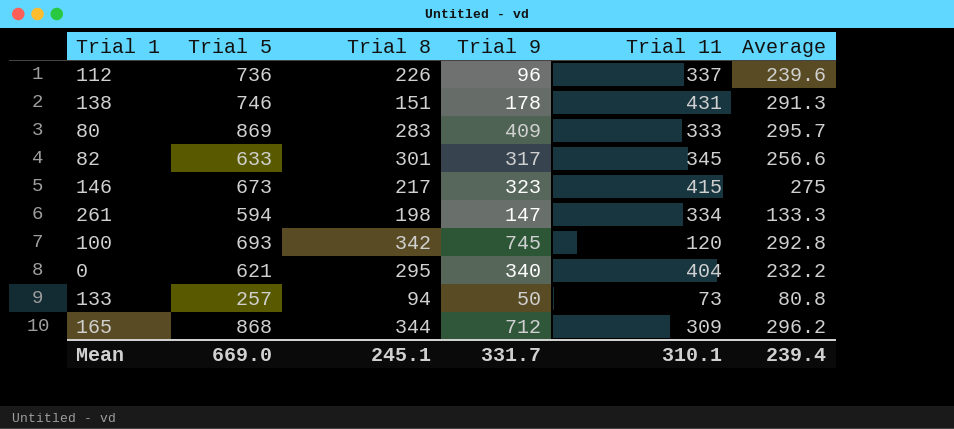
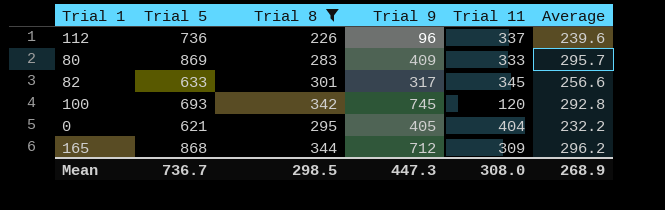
filter: none -> Trial 8 >= 226
0 | Trial 9: 340 -> 405
Mean | Trial 5: 669.0 -> 736.7
Mean | Trial 8: 245.1 -> 298.5
Mean | Trial 9: 331.7 -> 447.3
Mean | Trial 11: 310.1 -> 308.0
Mean | Average: 239.4 -> 268.9

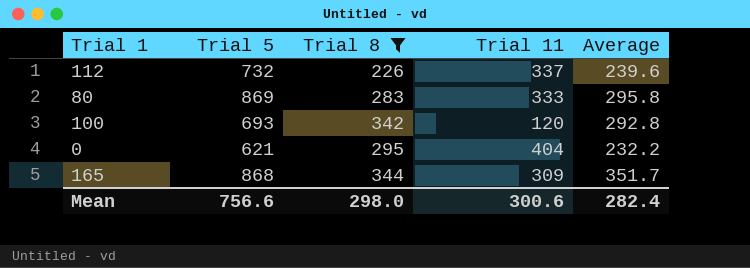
column Trial 9 | position: 4 -> none
row 82: 633 | 301 | 317 | 345 | 256.6 -> none
112 | Trial 5: 736 -> 732
80 | Average: 295.7 -> 295.8
165 | Average: 296.2 -> 351.7
Mean | Trial 5: 736.7 -> 756.6
Mean | Trial 8: 298.5 -> 298.0
Mean | Trial 11: 308.0 -> 300.6
Mean | Average: 268.9 -> 282.4

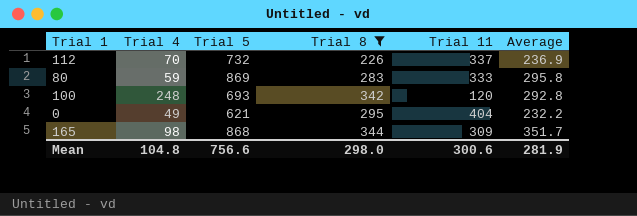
column Trial 4 | position: none -> 2
112 | Average: 239.6 -> 236.9
Mean | Average: 282.4 -> 281.9

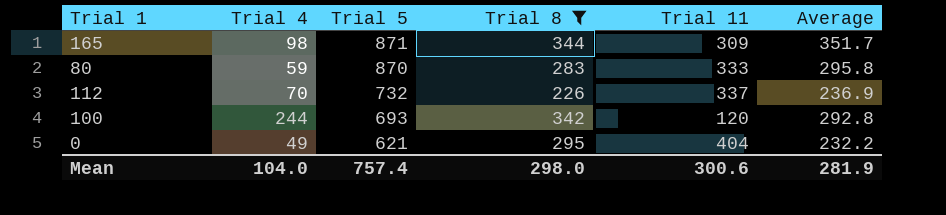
row order: none -> Trial 5 descending
165 | Trial 5: 868 -> 871
80 | Trial 5: 869 -> 870
100 | Trial 4: 248 -> 244
Mean | Trial 4: 104.8 -> 104.0
Mean | Trial 5: 756.6 -> 757.4

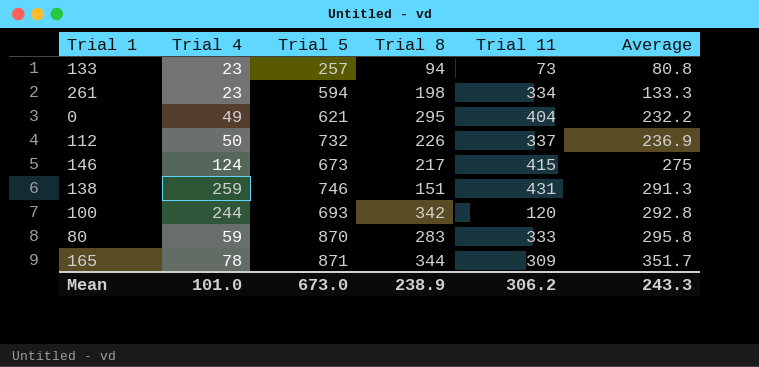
filter: Trial 8 >= 226 -> none
row order: Trial 5 descending -> Average ascending
112 | Trial 4: 70 -> 50
165 | Trial 4: 98 -> 78
Mean | Trial 4: 104.0 -> 101.0
Mean | Trial 5: 757.4 -> 673.0
Mean | Trial 8: 298.0 -> 238.9
Mean | Trial 11: 300.6 -> 306.2
Mean | Average: 281.9 -> 243.3

